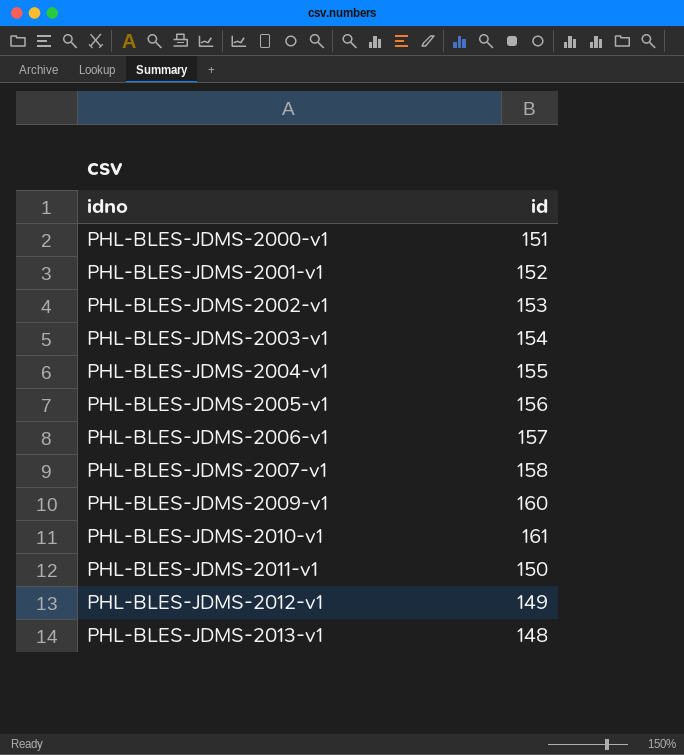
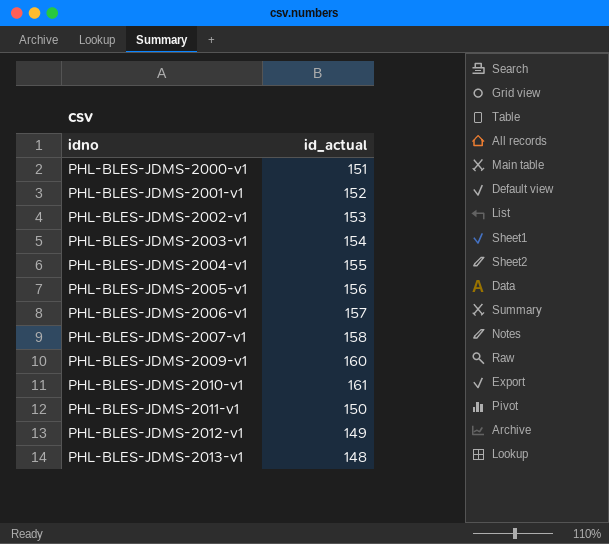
column name: id -> id_actual

